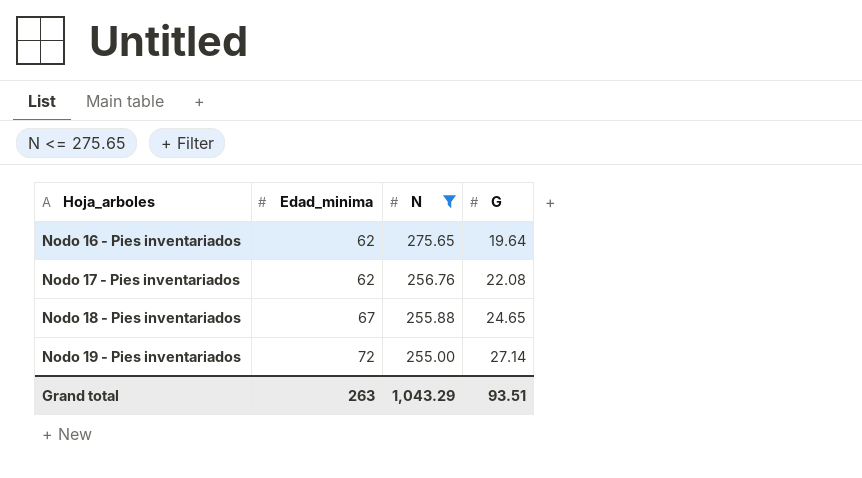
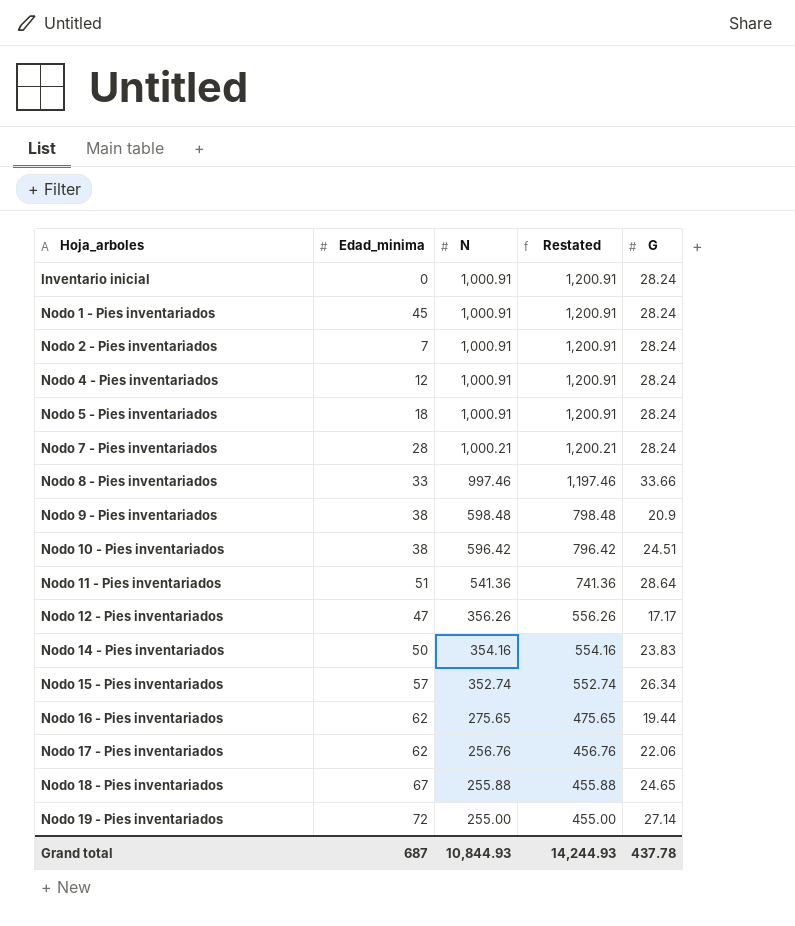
filter: N <= 275.65 -> none
column Restated | formula: none -> [N] + 200
Nodo 16 - Pies inventariados | G: 19.64 -> 19.44
Nodo 17 - Pies inventariados | G: 22.08 -> 22.06
Grand total | Edad_minima: 263 -> 687
Grand total | N: 1,043.29 -> 10,844.93
Grand total | G: 93.51 -> 437.78

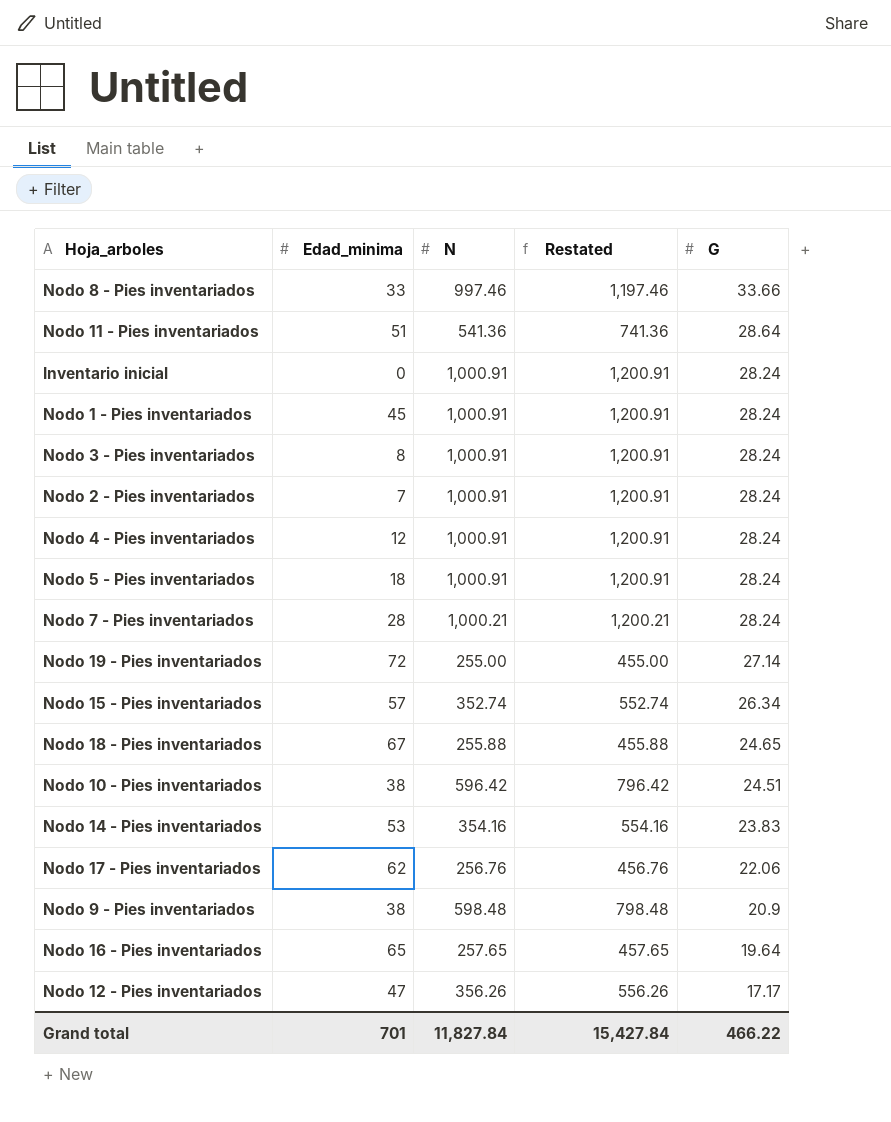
row order: Hoja_arboles ascending -> G descending
row Nodo 3 - Pies inventariados: none -> 8 | 1,000.91 | 1,200.91 | 28.24
Nodo 14 - Pies inventariados | Edad_minima: 50 -> 53
Nodo 16 - Pies inventariados | Edad_minima: 62 -> 65
Nodo 16 - Pies inventariados | N: 275.65 -> 257.65
Nodo 16 - Pies inventariados | Restated: 475.65 -> 457.65
Nodo 16 - Pies inventariados | G: 19.44 -> 19.64
Grand total | Edad_minima: 687 -> 701
Grand total | N: 10,844.93 -> 11,827.84
Grand total | Restated: 14,244.93 -> 15,427.84
Grand total | G: 437.78 -> 466.22

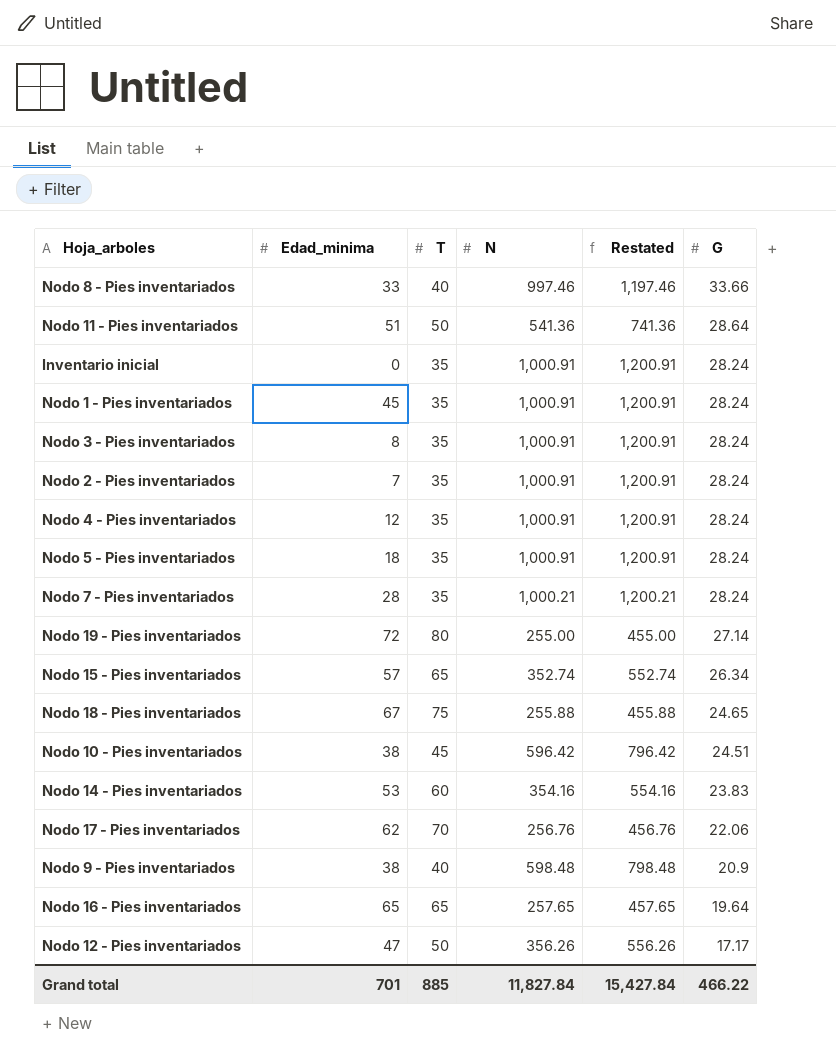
column T | position: none -> 3

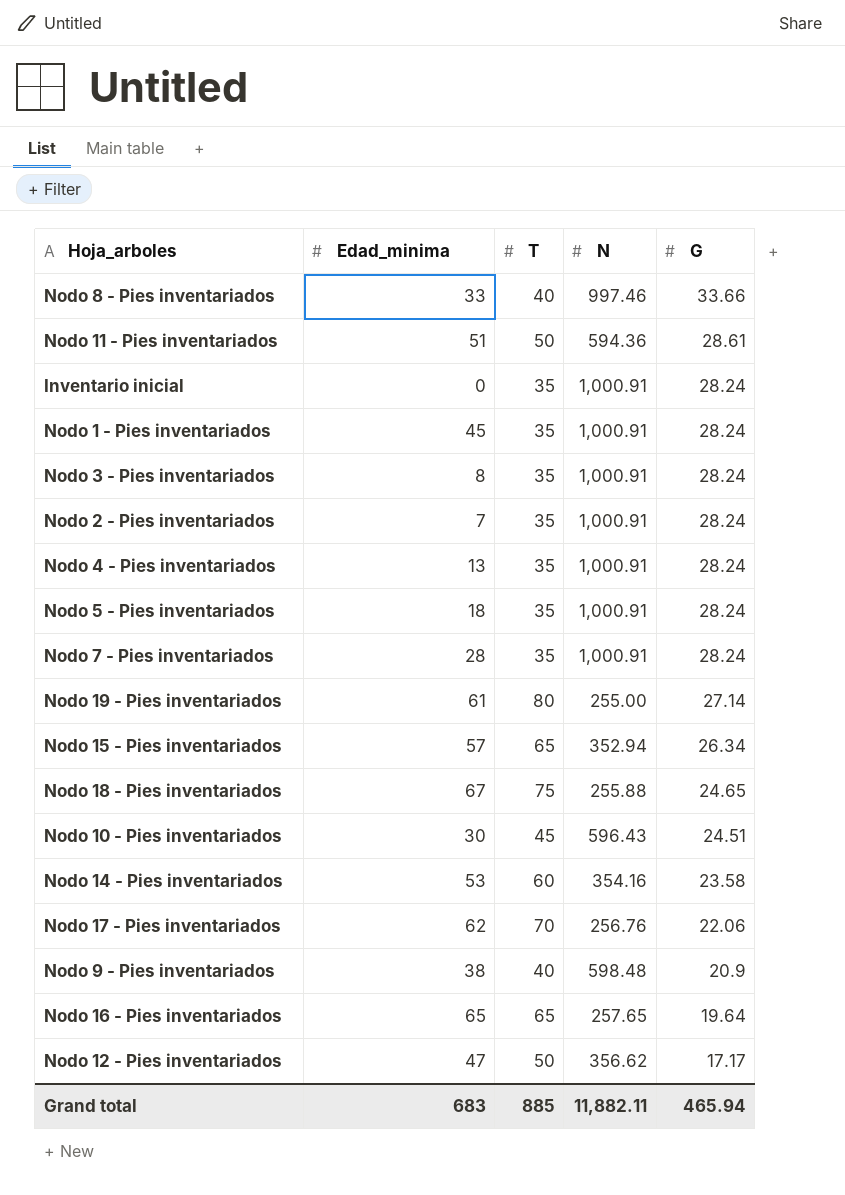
column Restated | formula: [N] + 200 -> none
Nodo 11 - Pies inventariados | N: 541.36 -> 594.36
Nodo 11 - Pies inventariados | G: 28.64 -> 28.61
Nodo 4 - Pies inventariados | Edad_minima: 12 -> 13
Nodo 7 - Pies inventariados | N: 1,000.21 -> 1,000.91
Nodo 19 - Pies inventariados | Edad_minima: 72 -> 61
Nodo 15 - Pies inventariados | N: 352.74 -> 352.94
Nodo 10 - Pies inventariados | Edad_minima: 38 -> 30
Nodo 10 - Pies inventariados | N: 596.42 -> 596.43
Nodo 14 - Pies inventariados | G: 23.83 -> 23.58
Nodo 12 - Pies inventariados | N: 356.26 -> 356.62
Grand total | Edad_minima: 701 -> 683
Grand total | N: 11,827.84 -> 11,882.11
Grand total | G: 466.22 -> 465.94

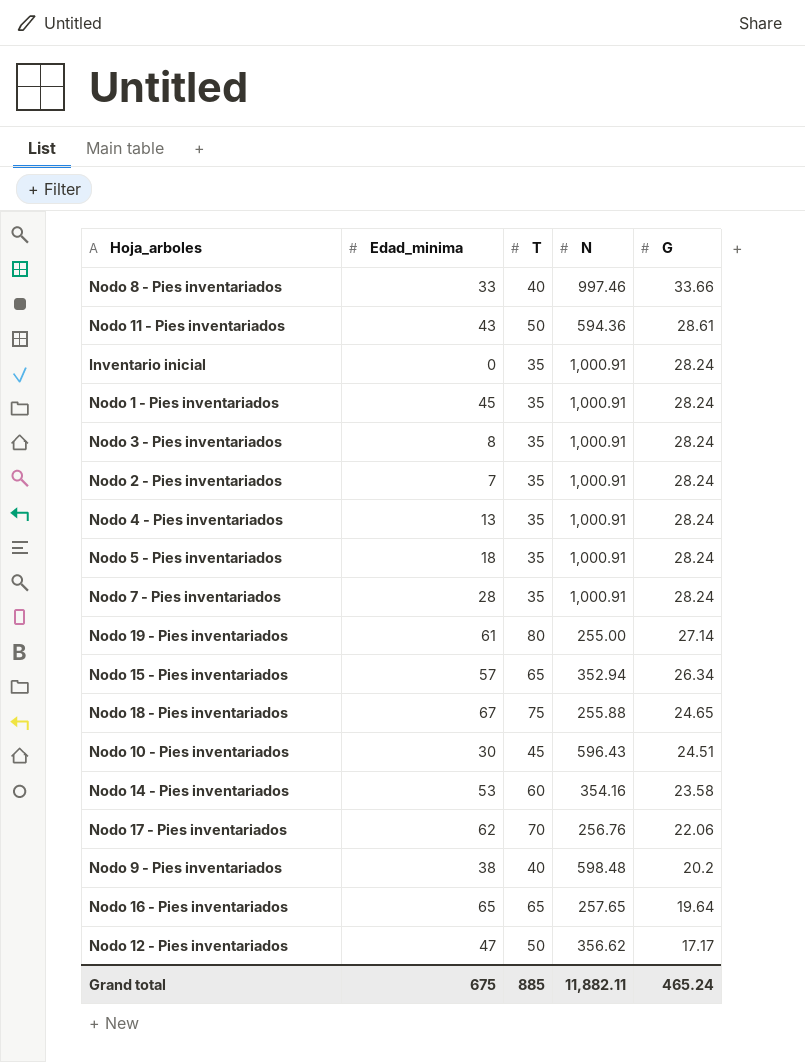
Nodo 11 - Pies inventariados | Edad_minima: 51 -> 43
Nodo 9 - Pies inventariados | G: 20.9 -> 20.2
Grand total | Edad_minima: 683 -> 675
Grand total | G: 465.94 -> 465.24

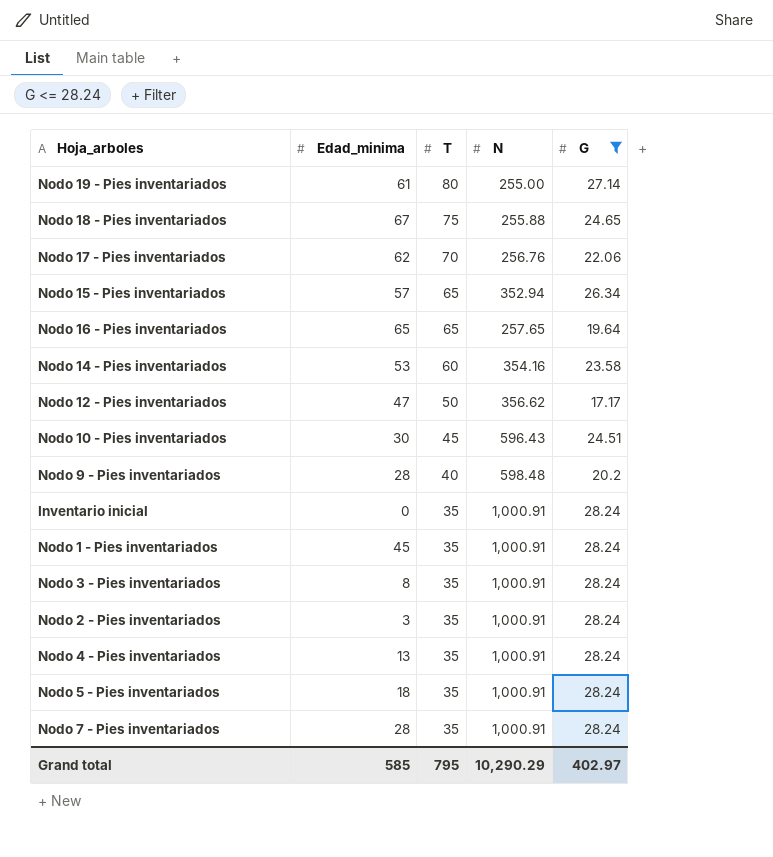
filter: none -> G <= 28.24
row order: G descending -> T descending
Nodo 9 - Pies inventariados | Edad_minima: 38 -> 28
Nodo 2 - Pies inventariados | Edad_minima: 7 -> 3
Grand total | Edad_minima: 675 -> 585
Grand total | T: 885 -> 795
Grand total | N: 11,882.11 -> 10,290.29
Grand total | G: 465.24 -> 402.97

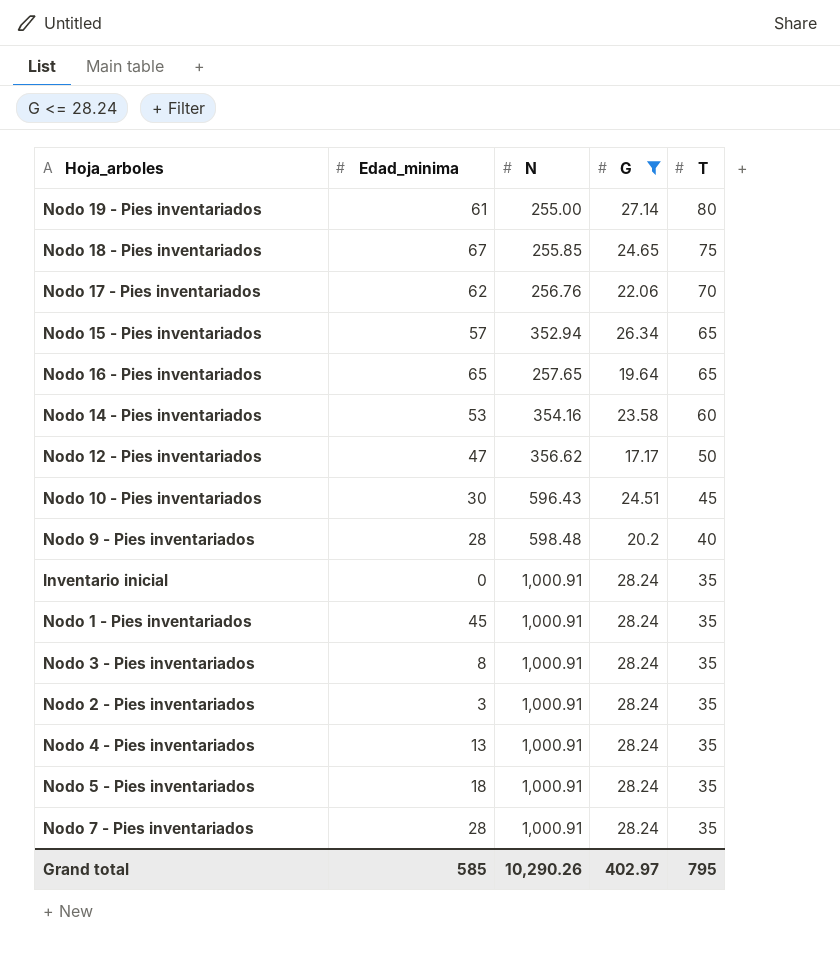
column T | position: 3 -> 5
Nodo 18 - Pies inventariados | N: 255.88 -> 255.85
Grand total | N: 10,290.29 -> 10,290.26

